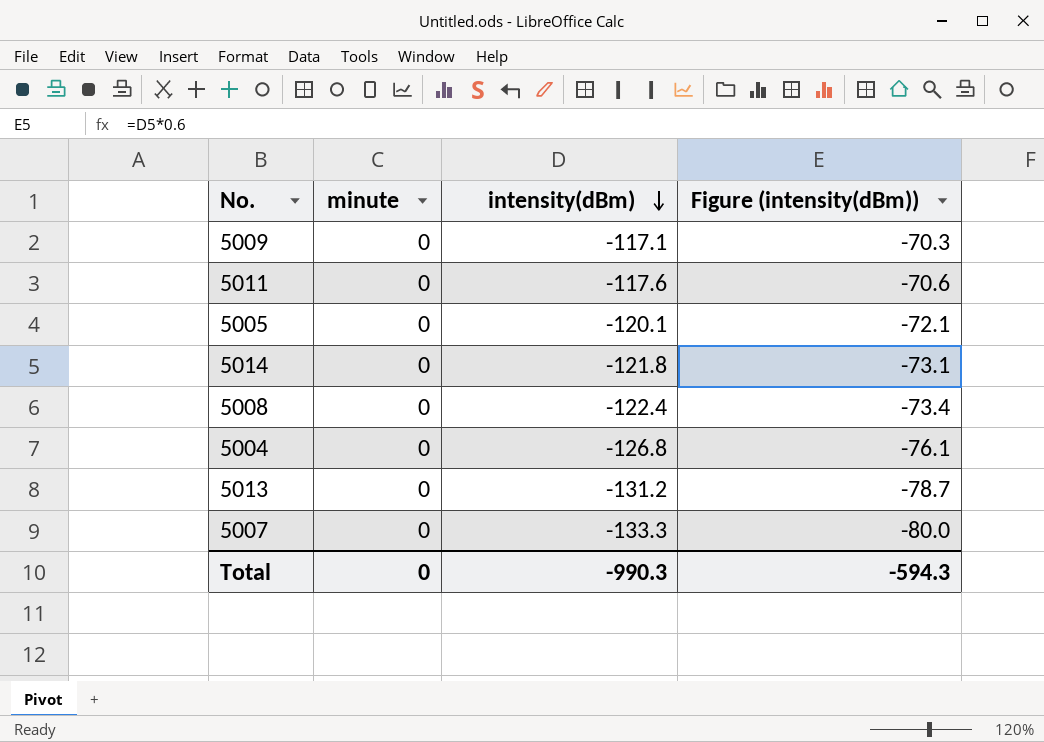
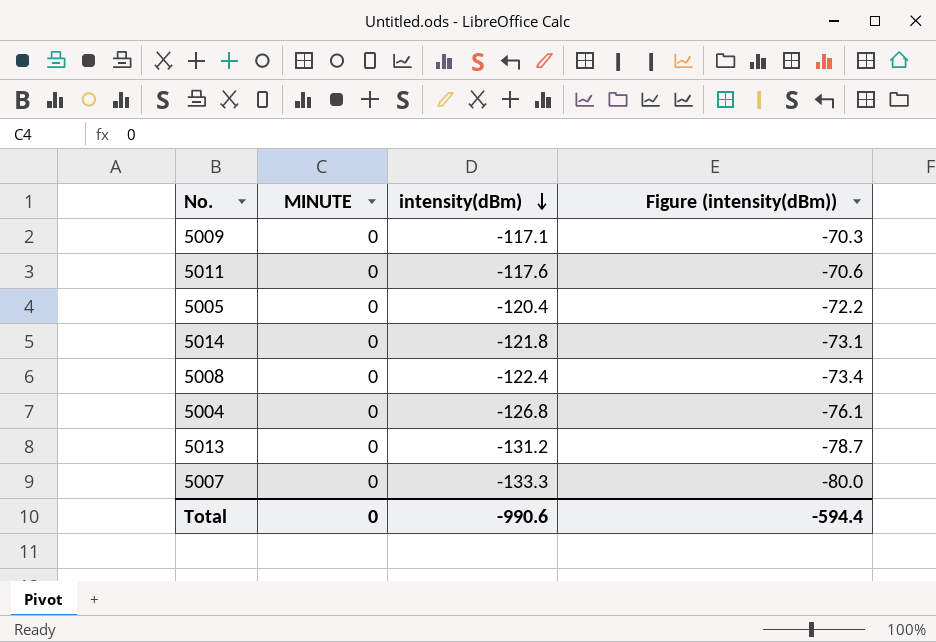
column name: minute -> MINUTE
5005 | intensity(dBm): -120.1 -> -120.4
5005 | Figure (intensity(dBm)): -72.1 -> -72.2
Total | intensity(dBm): -990.3 -> -990.6
Total | Figure (intensity(dBm)): -594.3 -> -594.4

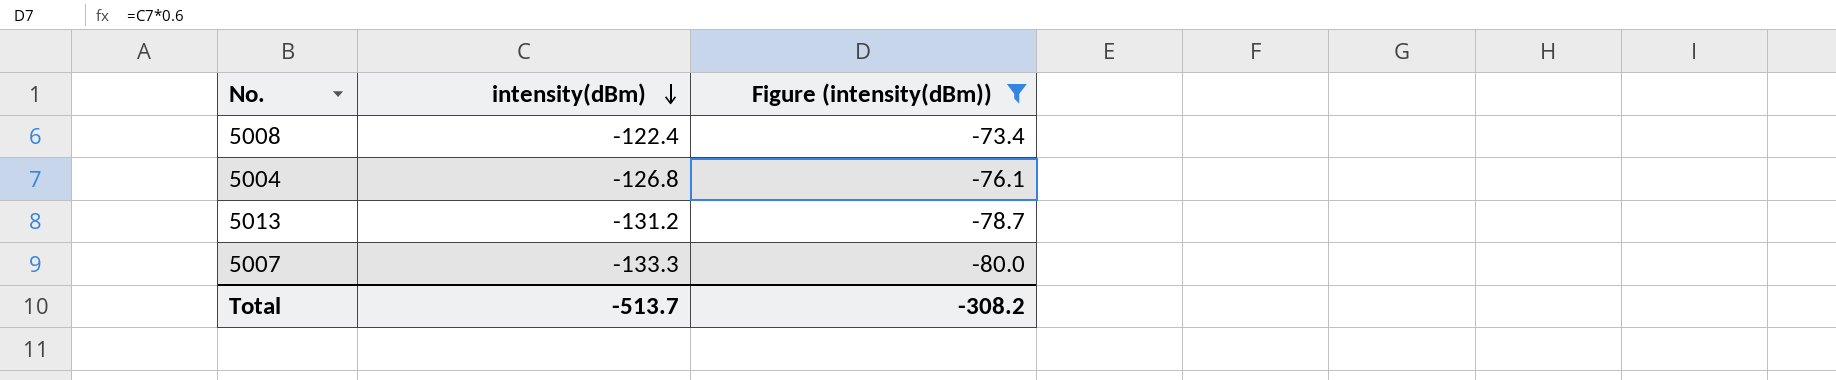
filter: none -> Figure (intensity(dBm)) <= -73.4
column MINUTE | position: 2 -> none
Total | intensity(dBm): -990.6 -> -513.7
Total | Figure (intensity(dBm)): -594.4 -> -308.2

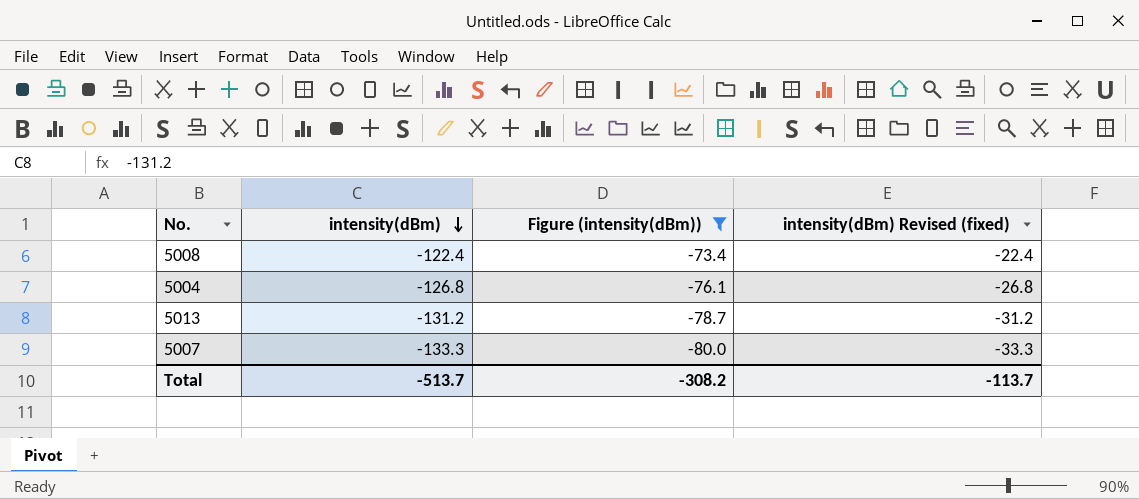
column intensity(dBm) Revised (fixed) | formula: none -> [intensity(dBm)] + 100

